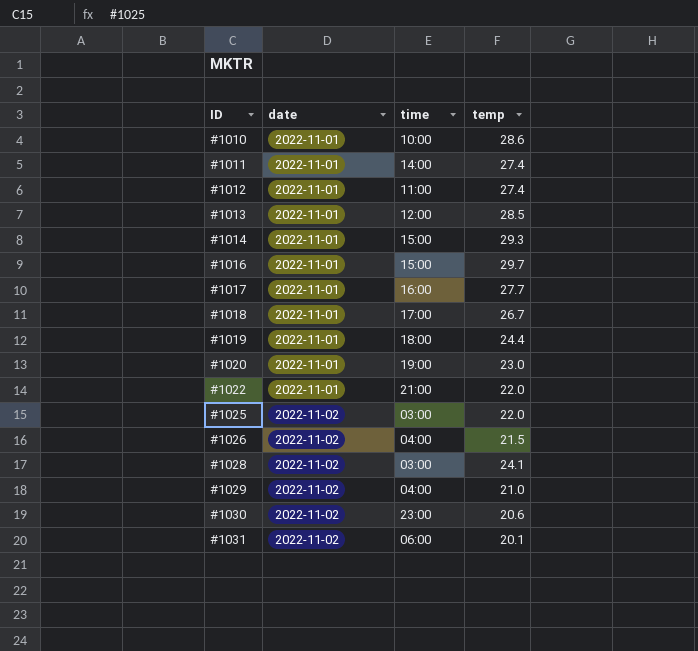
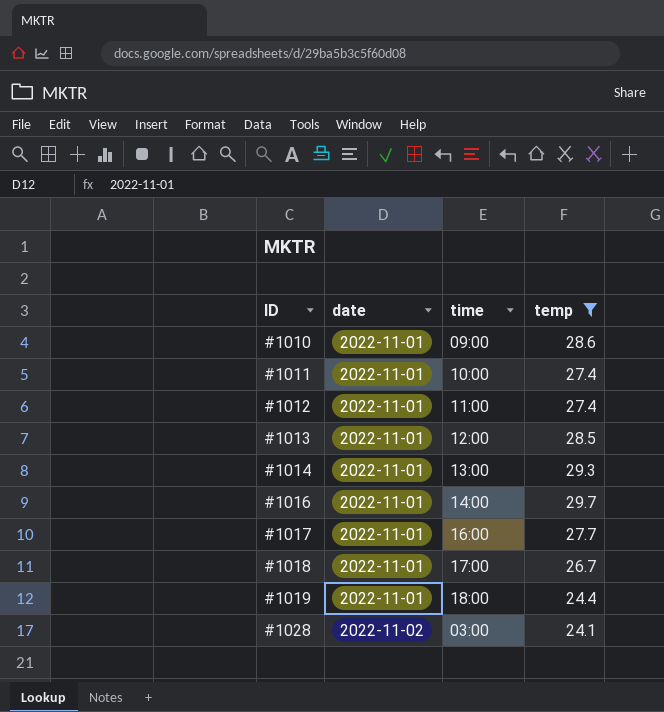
filter: none -> temp >= 24.1
#1010 | time: 10:00 -> 09:00
#1011 | time: 14:00 -> 10:00
#1014 | time: 15:00 -> 13:00
#1016 | time: 15:00 -> 14:00

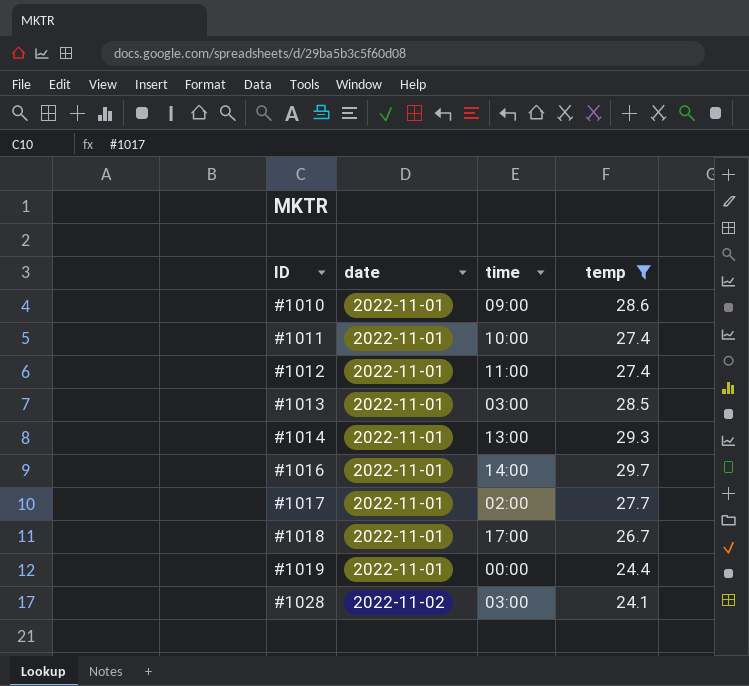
#1013 | time: 12:00 -> 03:00
#1017 | time: 16:00 -> 02:00
#1019 | time: 18:00 -> 00:00

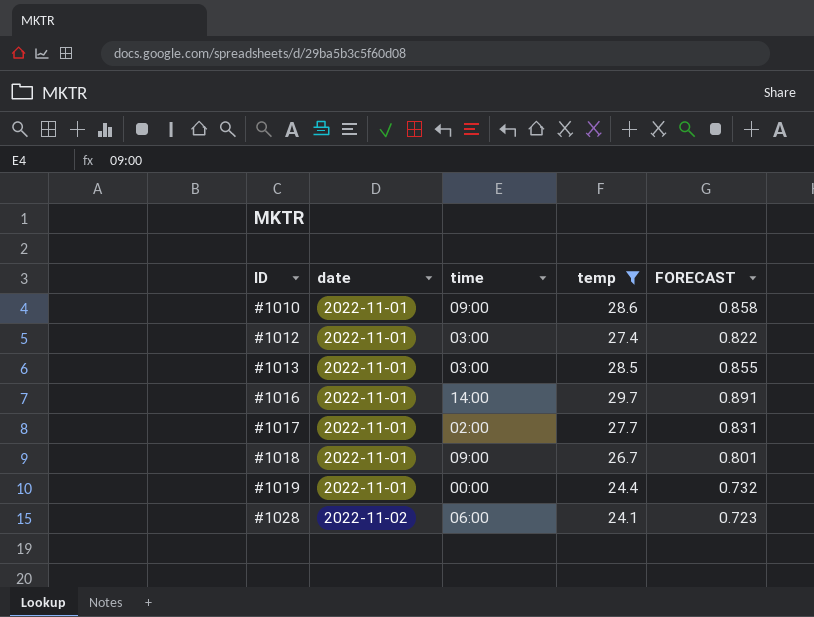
column FORECAST | formula: none -> [temp] * 0.03
row #1011: 2022-11-01 | 10:00 | 27.4 -> none
row #1014: 2022-11-01 | 13:00 | 29.3 -> none
#1012 | time: 11:00 -> 03:00
#1018 | time: 17:00 -> 09:00
#1028 | time: 03:00 -> 06:00

